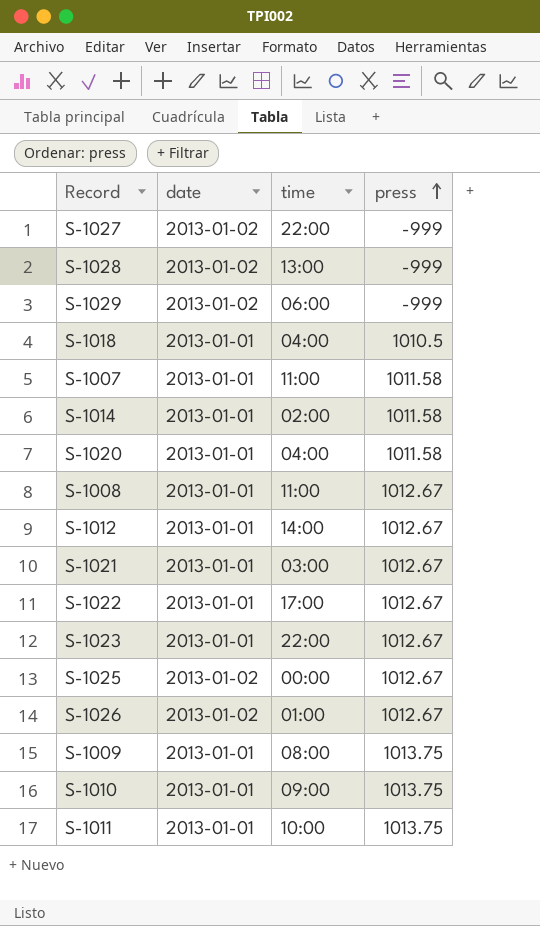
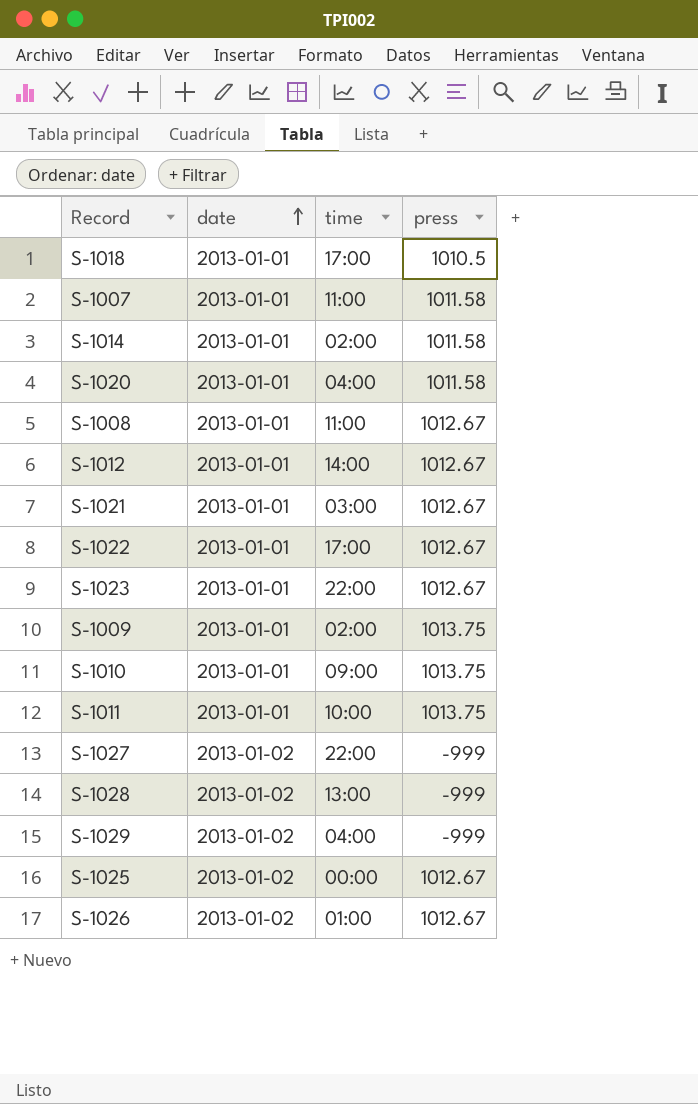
row order: press ascending -> date ascending
S-1018 | time: 04:00 -> 17:00
S-1009 | time: 08:00 -> 02:00
S-1029 | time: 06:00 -> 04:00

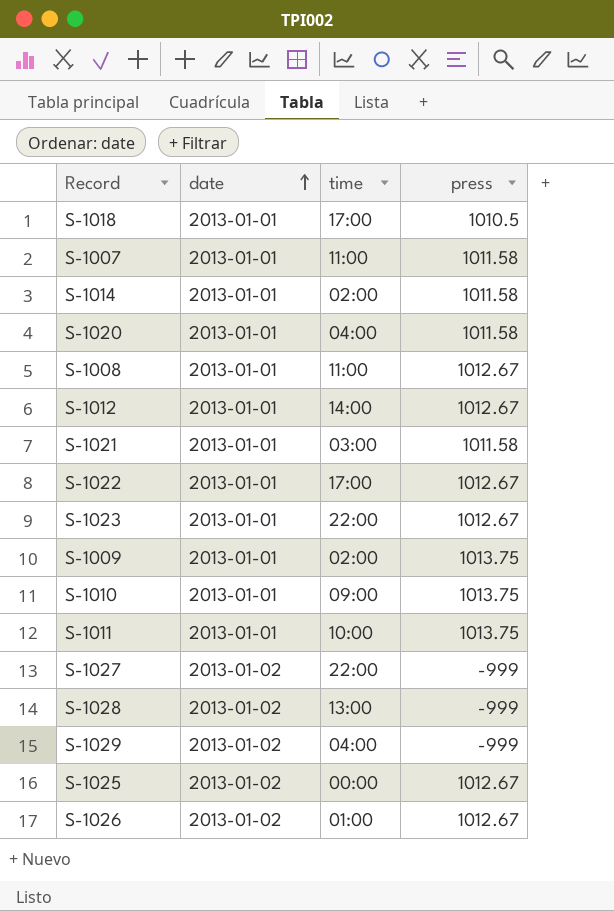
S-1021 | press: 1012.67 -> 1011.58

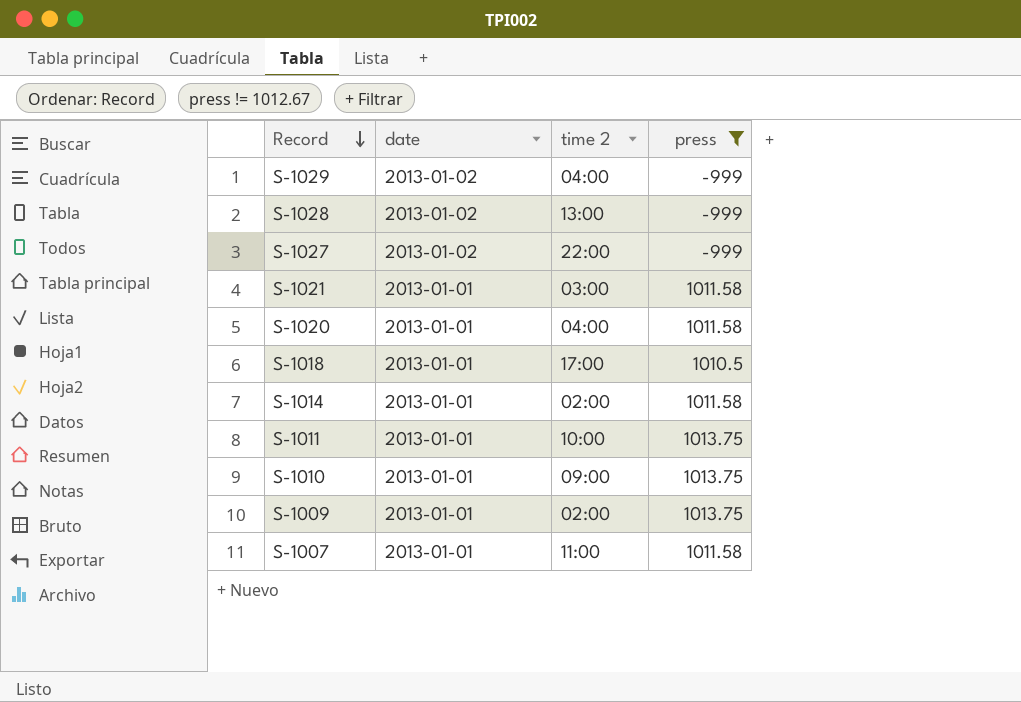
filter: none -> press != 1012.67
row order: date ascending -> Record descending
column name: time -> time 2

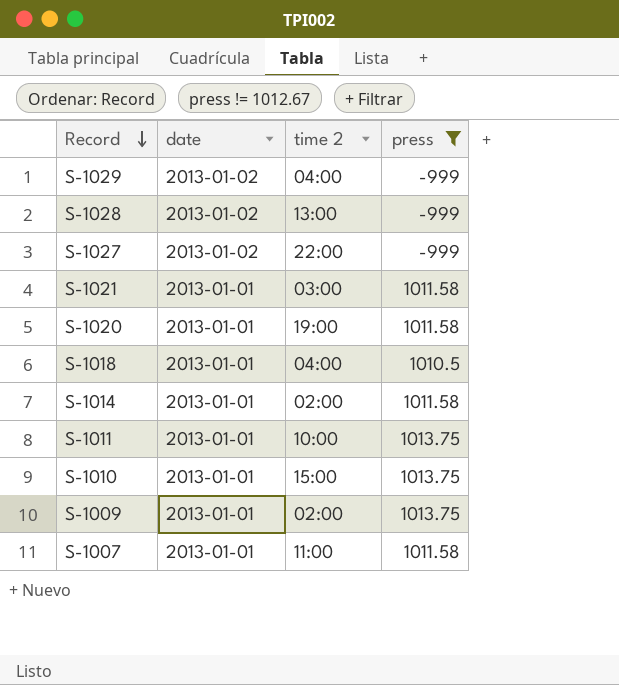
S-1020 | time 2: 04:00 -> 19:00
S-1018 | time 2: 17:00 -> 04:00
S-1010 | time 2: 09:00 -> 15:00

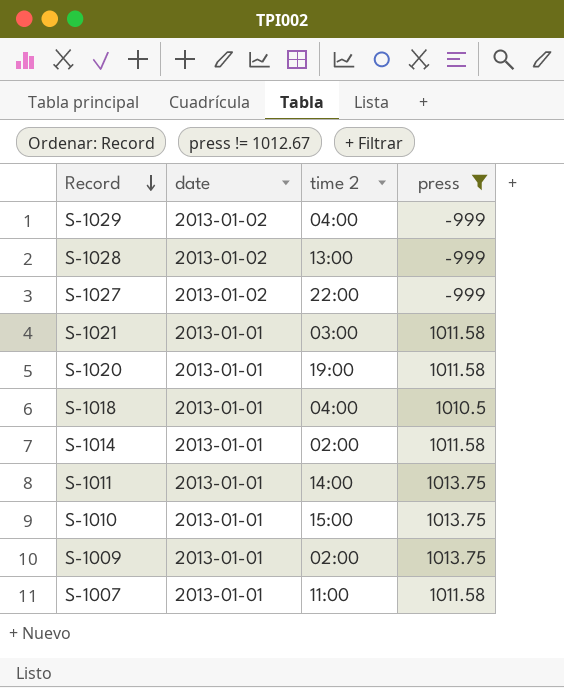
S-1011 | time 2: 10:00 -> 14:00

